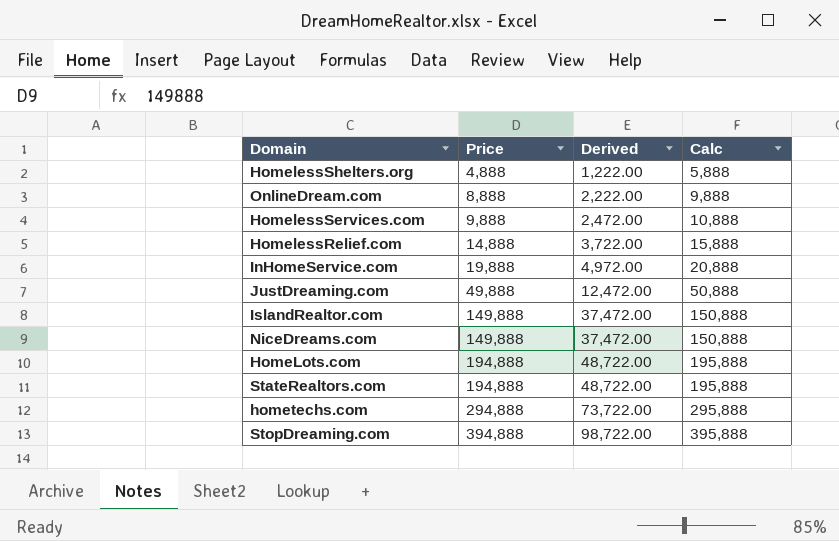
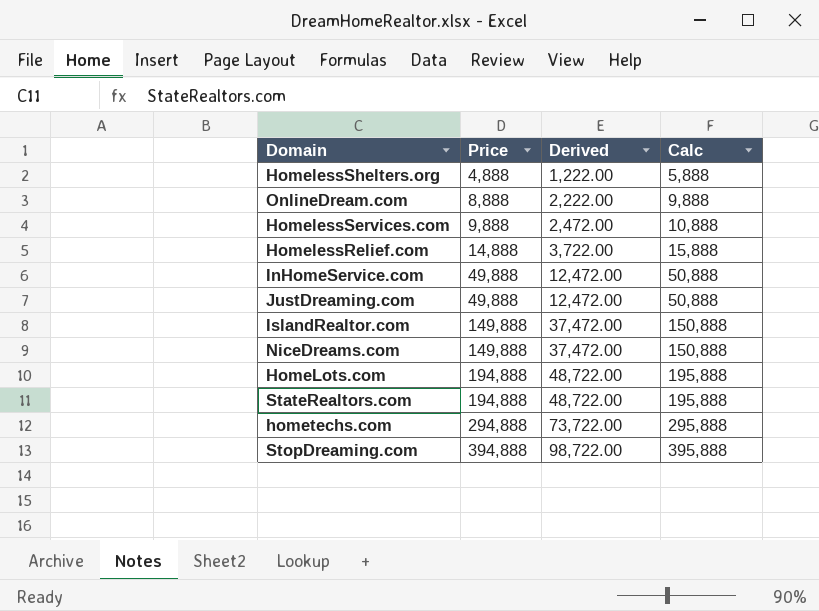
InHomeService.com | Price: 19,888 -> 49,888
InHomeService.com | Derived: 4,972.00 -> 12,472.00
InHomeService.com | Calc: 20,888 -> 50,888

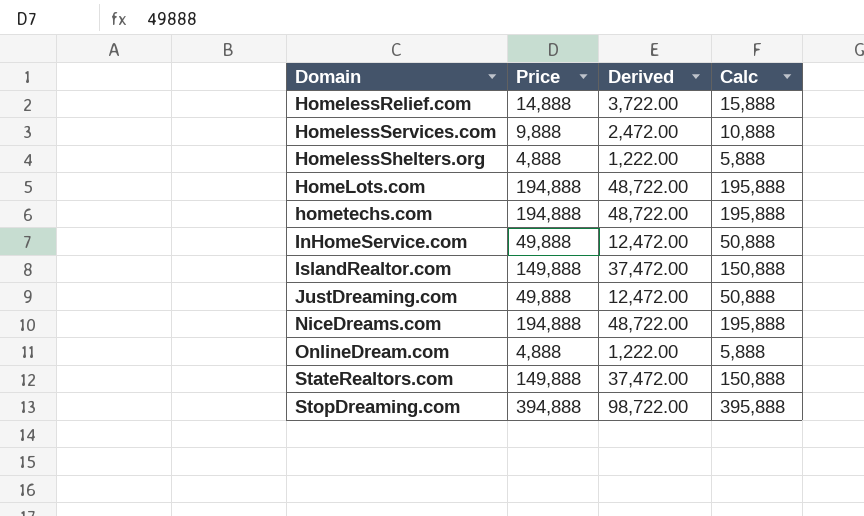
row order: Price ascending -> Domain ascending
hometechs.com | Price: 294,888 -> 194,888
hometechs.com | Derived: 73,722.00 -> 48,722.00
hometechs.com | Calc: 295,888 -> 195,888
NiceDreams.com | Price: 149,888 -> 194,888
NiceDreams.com | Derived: 37,472.00 -> 48,722.00
NiceDreams.com | Calc: 150,888 -> 195,888
OnlineDream.com | Price: 8,888 -> 4,888
OnlineDream.com | Derived: 2,222.00 -> 1,222.00
OnlineDream.com | Calc: 9,888 -> 5,888
StateRealtors.com | Price: 194,888 -> 149,888
StateRealtors.com | Derived: 48,722.00 -> 37,472.00
StateRealtors.com | Calc: 195,888 -> 150,888

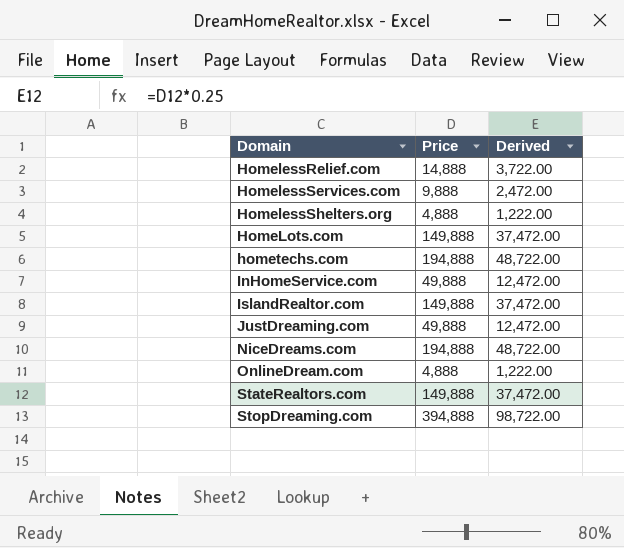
column Calc | formula: [Price] + 1000 -> none
HomeLots.com | Price: 194,888 -> 149,888
HomeLots.com | Derived: 48,722.00 -> 37,472.00

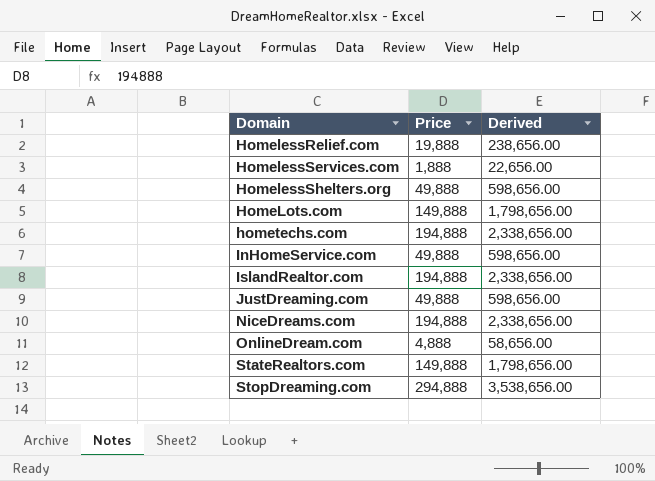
column Derived | formula: [Price] * 0.25 -> [Price] * 12
HomelessRelief.com | Price: 14,888 -> 19,888
HomelessServices.com | Price: 9,888 -> 1,888
HomelessShelters.org | Price: 4,888 -> 49,888
IslandRealtor.com | Price: 149,888 -> 194,888
StopDreaming.com | Price: 394,888 -> 294,888

